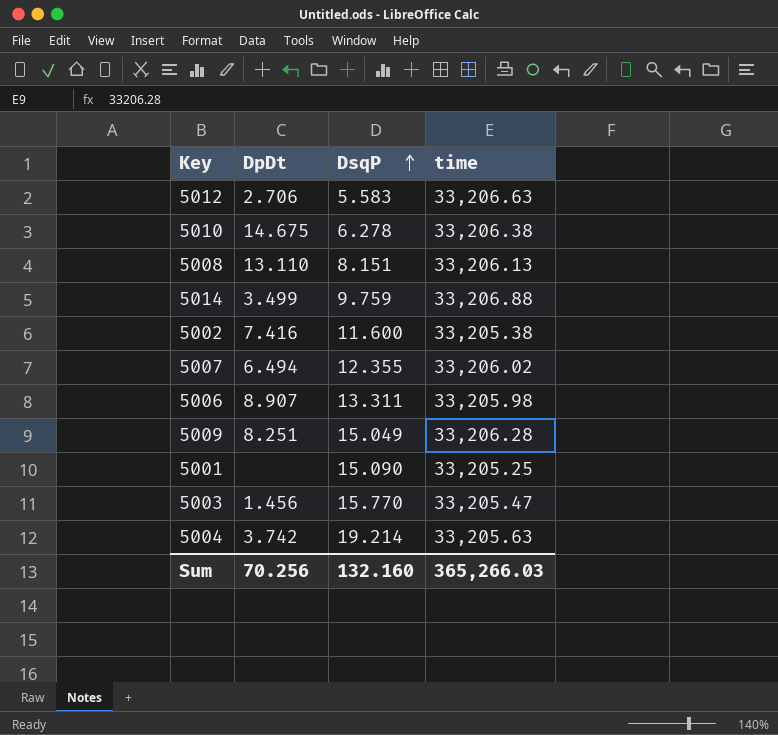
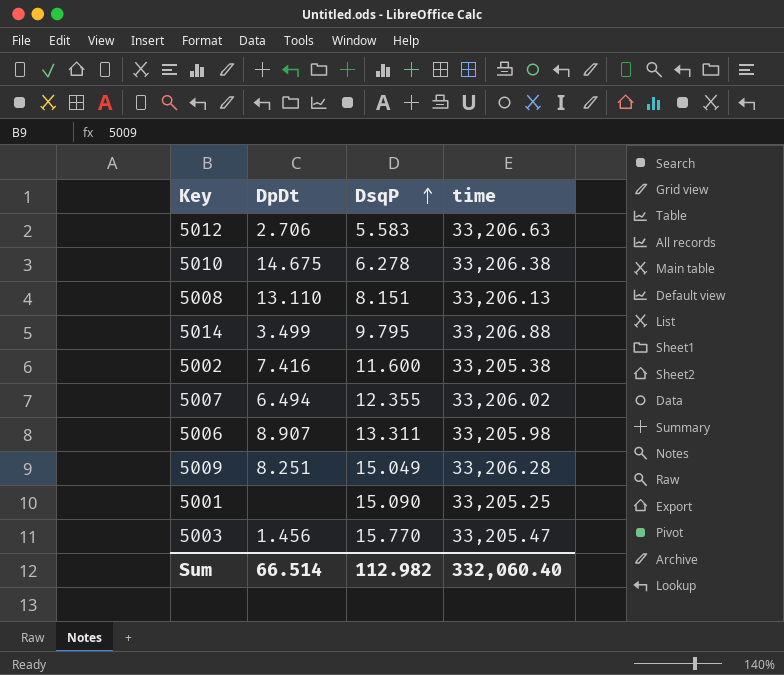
row 5004: 3.742 | 19.214 | 33,205.63 -> none
5014 | DsqP: 9.759 -> 9.795
Sum | DpDt: 70.256 -> 66.514
Sum | DsqP: 132.160 -> 112.982
Sum | time: 365,266.03 -> 332,060.40

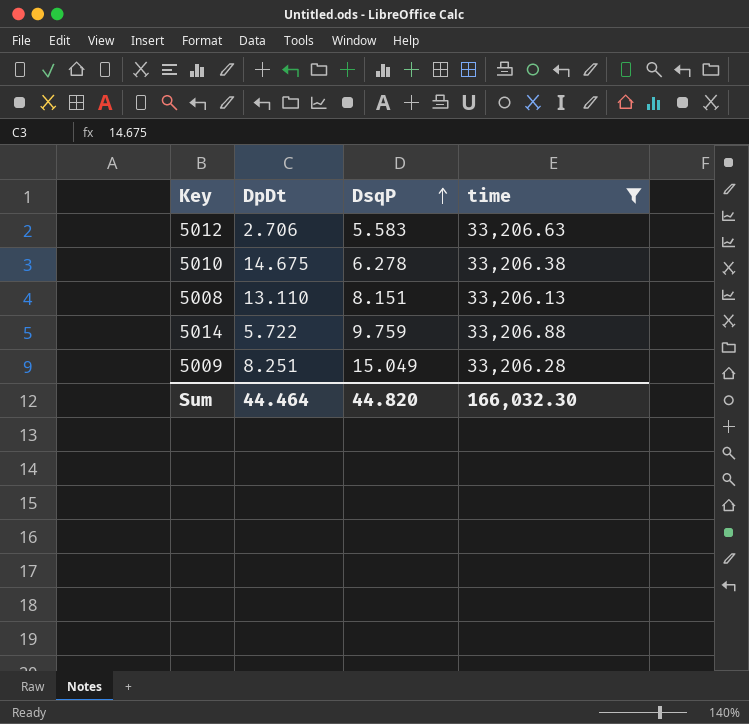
filter: none -> time >= 33,206.13
5014 | DpDt: 3.499 -> 5.722
5014 | DsqP: 9.795 -> 9.759
Sum | DpDt: 66.514 -> 44.464
Sum | DsqP: 112.982 -> 44.820
Sum | time: 332,060.40 -> 166,032.30

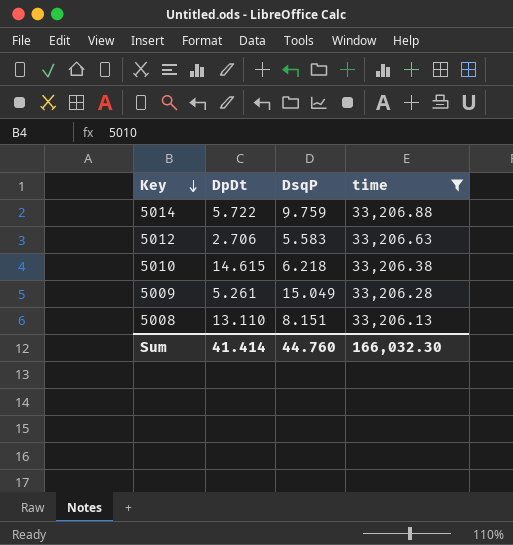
row order: DsqP ascending -> Key descending
5010 | DpDt: 14.675 -> 14.615
5010 | DsqP: 6.278 -> 6.218
5009 | DpDt: 8.251 -> 5.261
Sum | DpDt: 44.464 -> 41.414
Sum | DsqP: 44.820 -> 44.760

